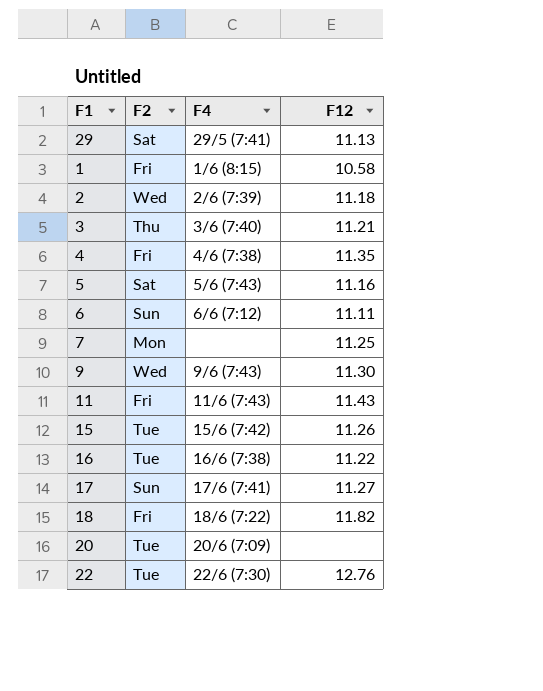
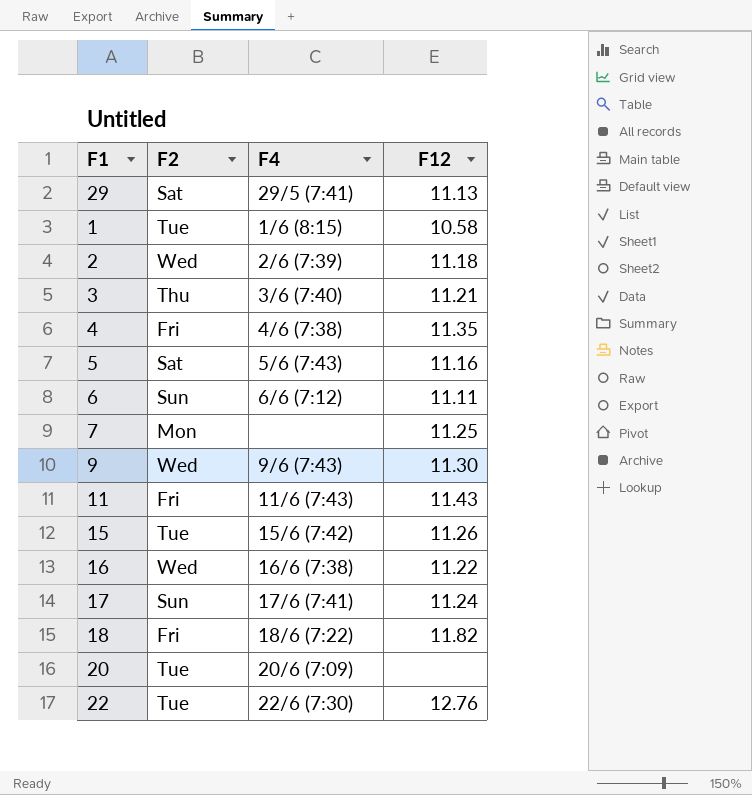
1 | F2: Fri -> Tue
16 | F2: Tue -> Wed
17 | F12: 11.27 -> 11.24

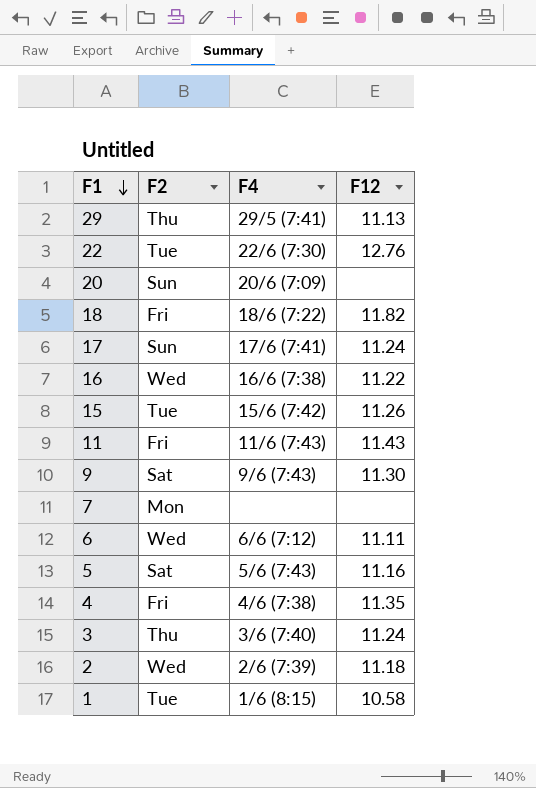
row order: none -> F1 descending
29 | F2: Sat -> Thu
20 | F2: Tue -> Sun
9 | F2: Wed -> Sat
7 | F12: 11.25 -> none
6 | F2: Sun -> Wed
3 | F12: 11.21 -> 11.24

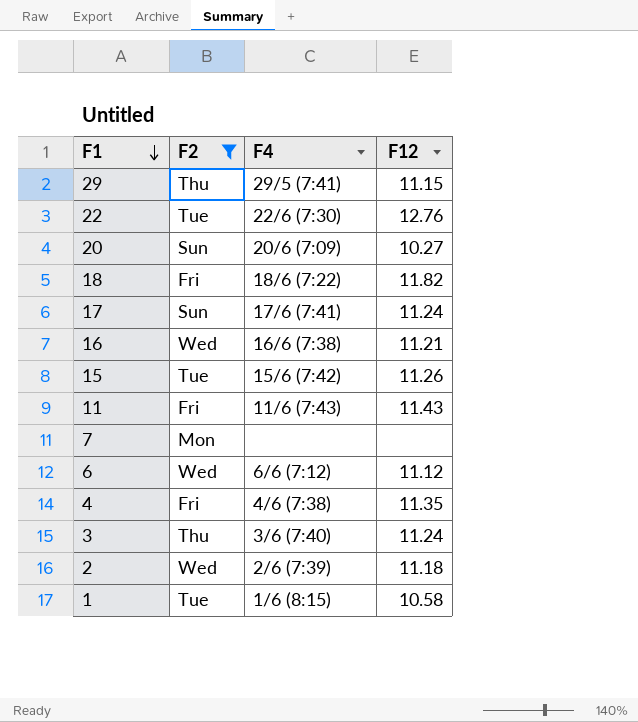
filter: none -> F2 != Sat
29 | F12: 11.13 -> 11.15
20 | F12: none -> 10.27
16 | F12: 11.22 -> 11.21
6 | F12: 11.11 -> 11.12

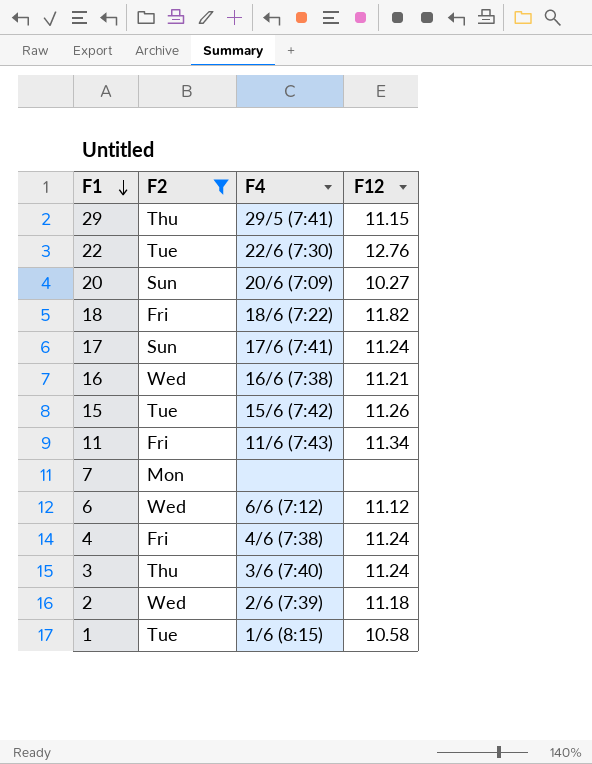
11 | F12: 11.43 -> 11.34
4 | F12: 11.35 -> 11.24

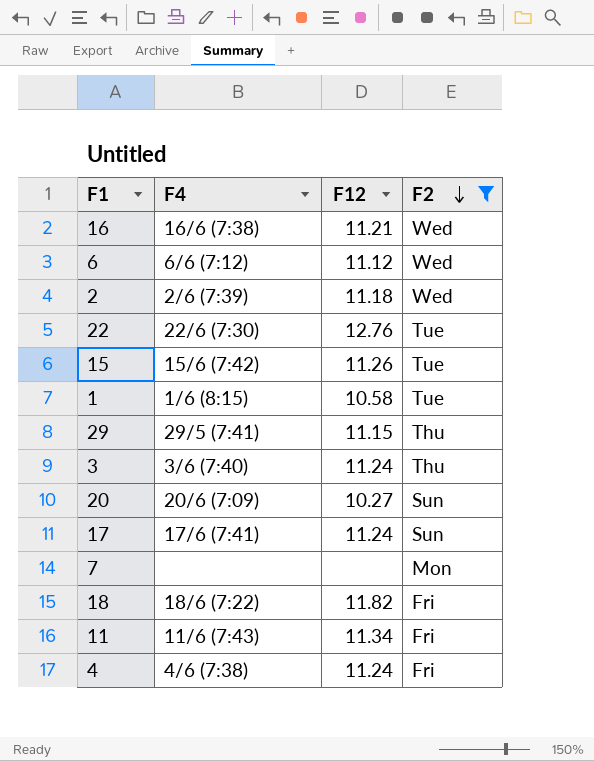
row order: F1 descending -> F2 descending
column F2 | position: 2 -> 4

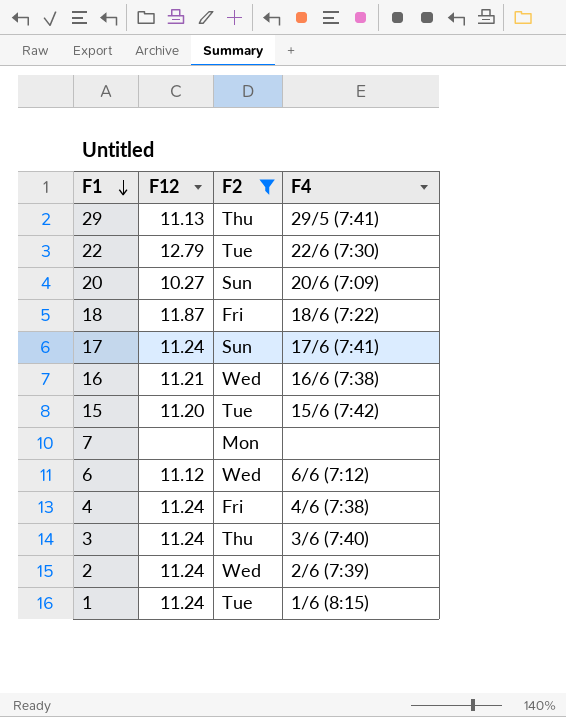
row order: F2 descending -> F1 descending
column F4 | position: 2 -> 4
row 11: 11/6 (7:43) | 11.34 | Fri -> none
29 | F12: 11.15 -> 11.13
22 | F12: 12.76 -> 12.79
18 | F12: 11.82 -> 11.87
15 | F12: 11.26 -> 11.20
2 | F12: 11.18 -> 11.24
1 | F12: 10.58 -> 11.24

